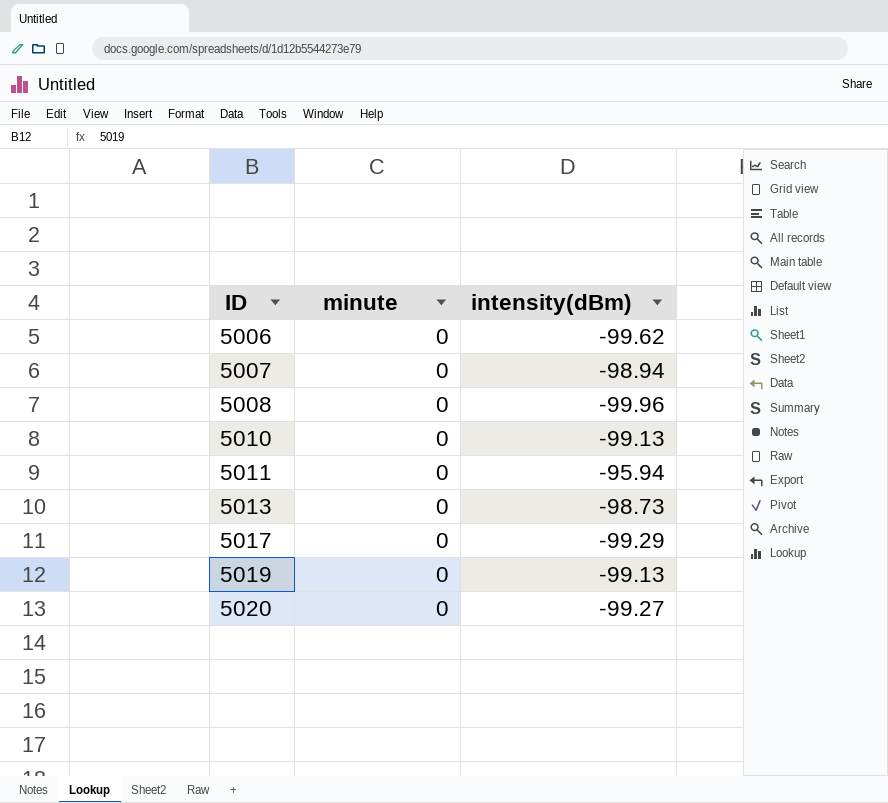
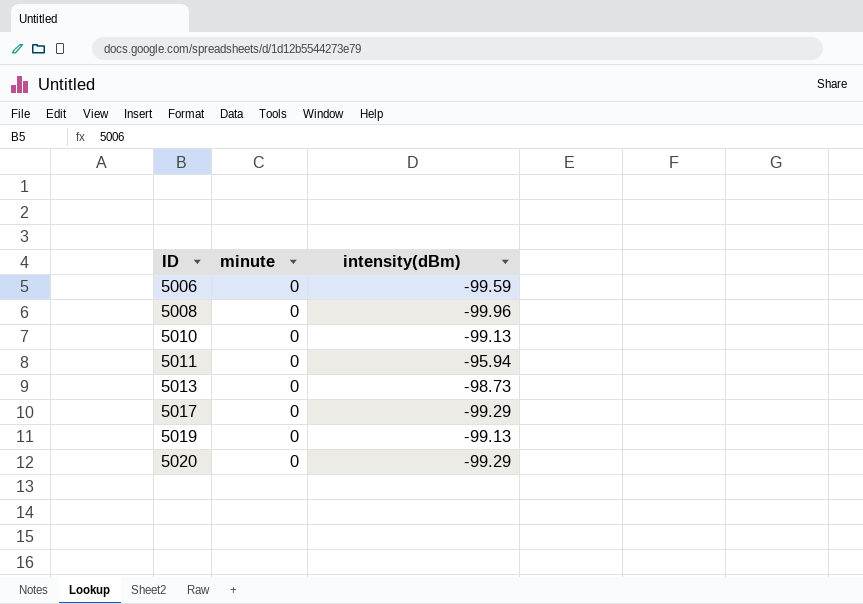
row 5007: 0 | -98.94 -> none
5006 | intensity(dBm): -99.62 -> -99.59
5020 | intensity(dBm): -99.27 -> -99.29

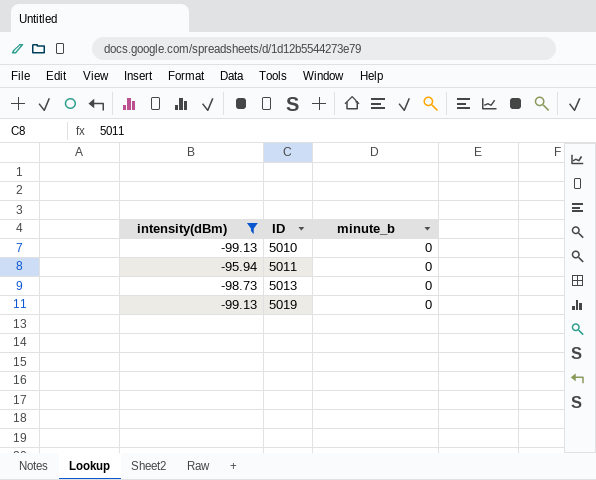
filter: none -> intensity(dBm) >= -99.13
column intensity(dBm) | position: 3 -> 1
column name: minute -> minute_b

